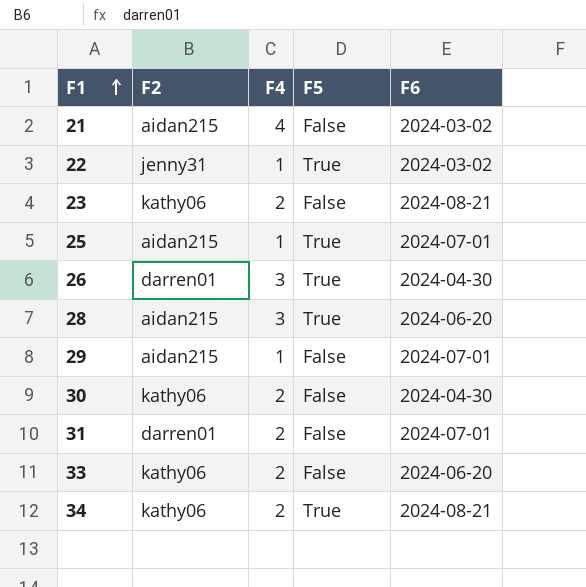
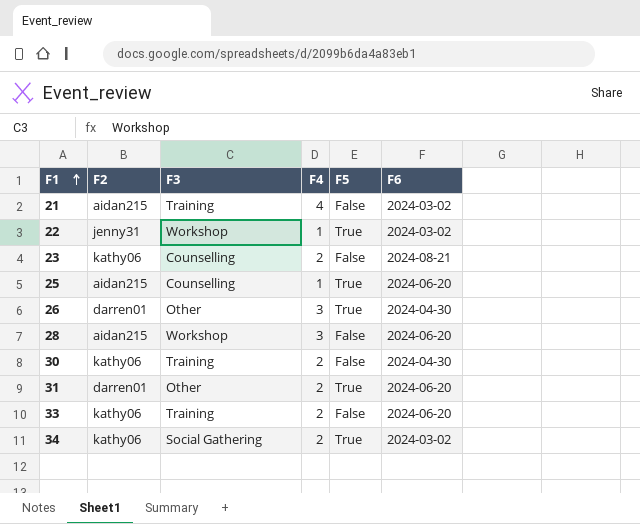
column F3 | position: none -> 3
row 29: aidan215 | 1 | False | 2024-07-01 -> none
25 | F6: 2024-07-01 -> 2024-06-20
28 | F5: True -> False
31 | F5: False -> True
31 | F6: 2024-07-01 -> 2024-06-20
34 | F6: 2024-08-21 -> 2024-03-02

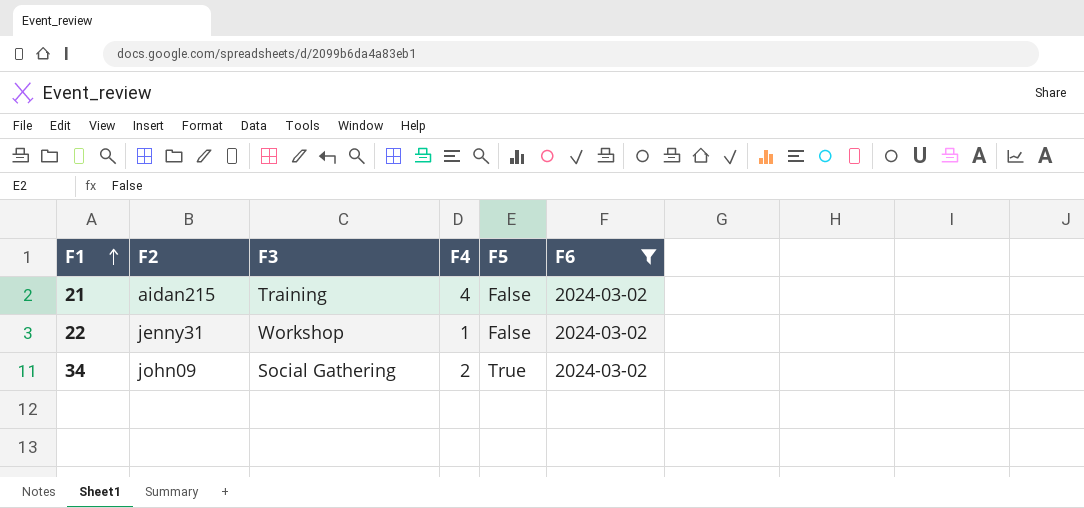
filter: none -> F6 = 2024-03-02
22 | F5: True -> False
34 | F2: kathy06 -> john09

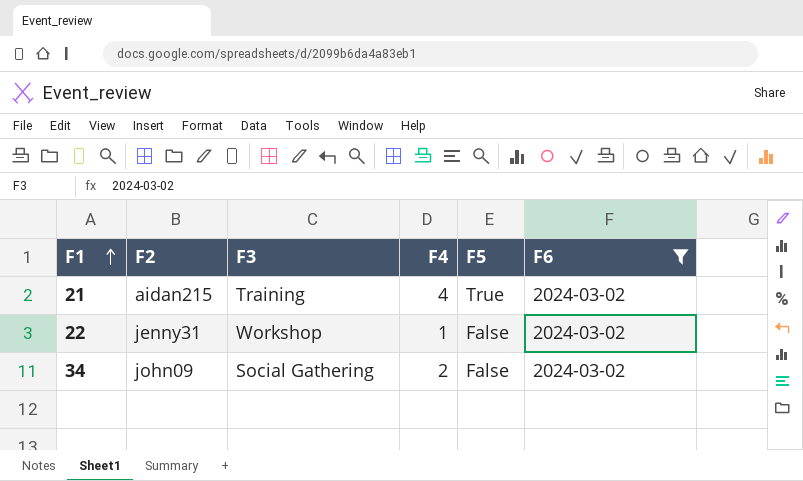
21 | F5: False -> True
34 | F5: True -> False

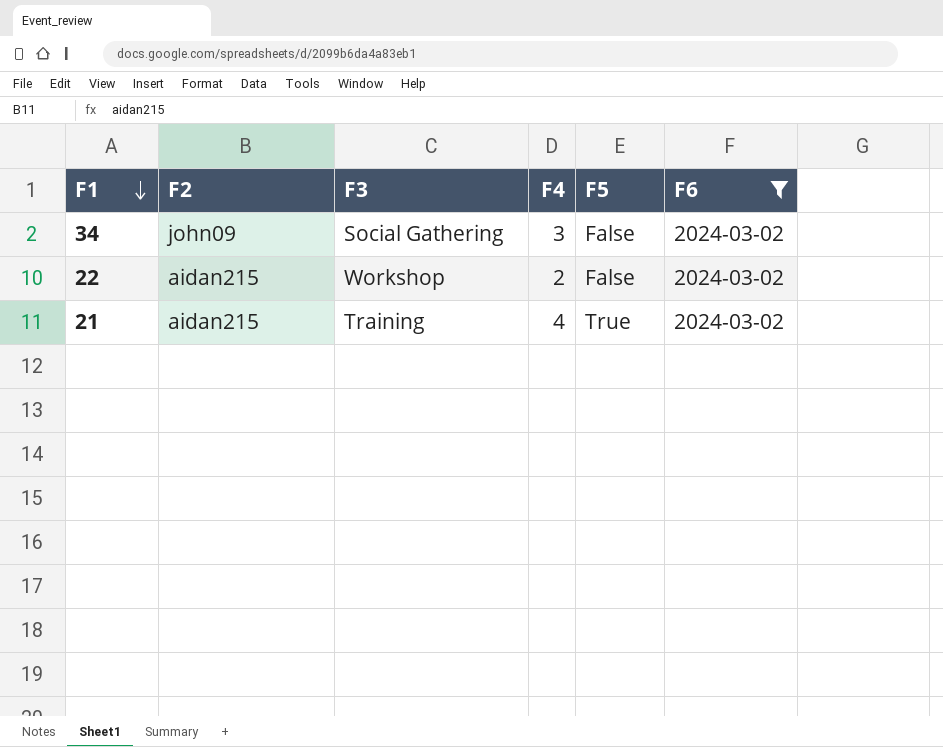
row order: F1 ascending -> F1 descending
34 | F4: 2 -> 3
22 | F2: jenny31 -> aidan215
22 | F4: 1 -> 2

